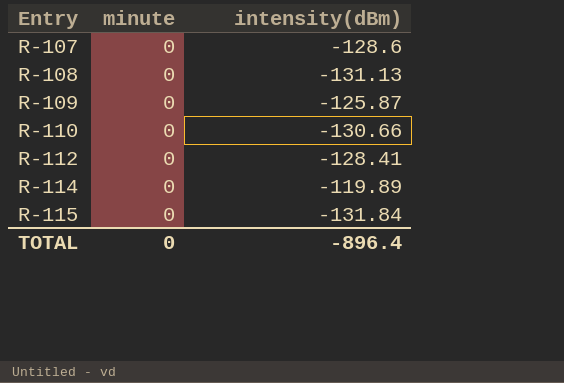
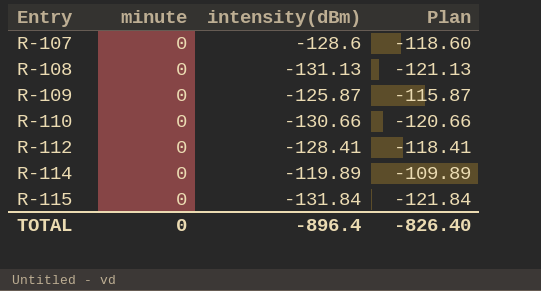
column Plan | formula: none -> [intensity(dBm)] + 10

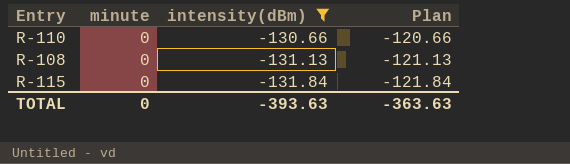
filter: none -> intensity(dBm) <= -130.66
row order: Entry ascending -> intensity(dBm) descending
TOTAL | intensity(dBm): -896.4 -> -393.63
TOTAL | Plan: -826.40 -> -363.63

